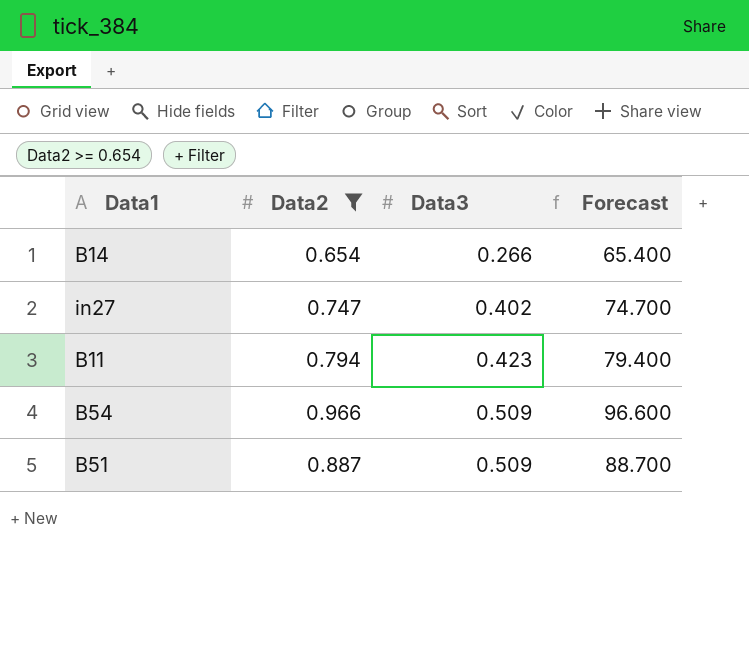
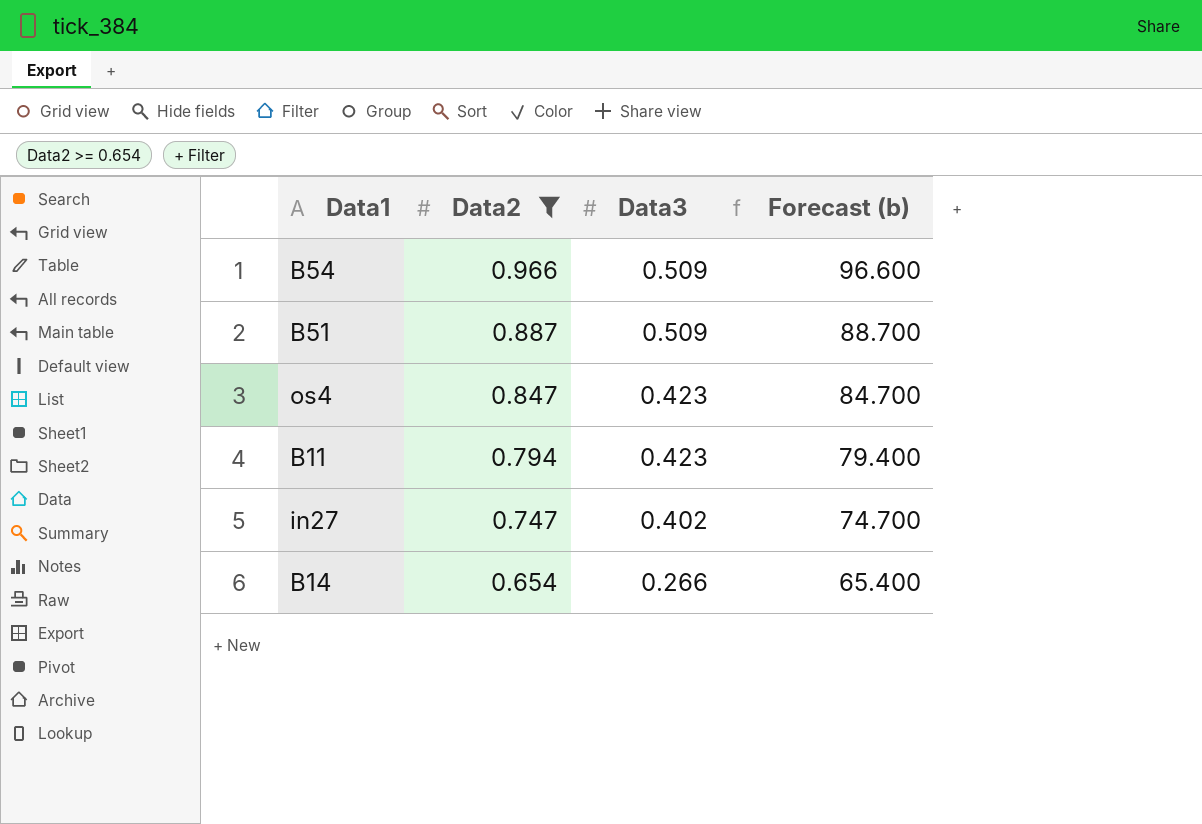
row order: Data3 ascending -> Data2 descending
column name: Forecast -> Forecast (b)
row os4: none -> 0.847 | 0.423 | 84.700

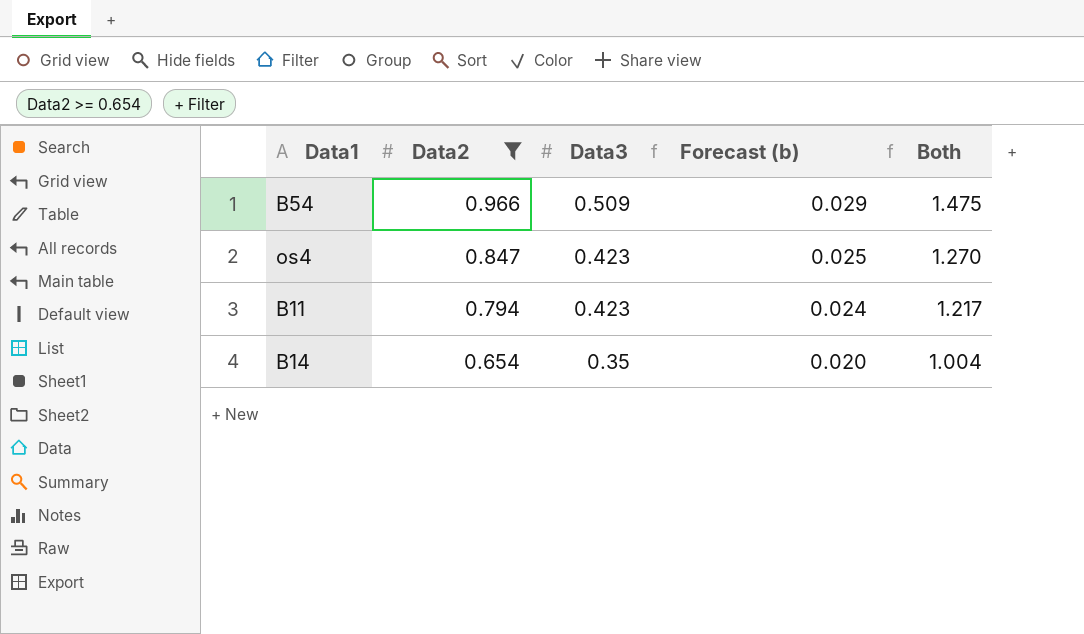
column Forecast (b) | formula: [Data2] * 100 -> [Data2] * 0.03
column Both | formula: none -> [Data2] + [Data3]
row B51: 0.887 | 0.509 | 88.700 -> none
row in27: 0.747 | 0.402 | 74.700 -> none
B14 | Data3: 0.266 -> 0.35

